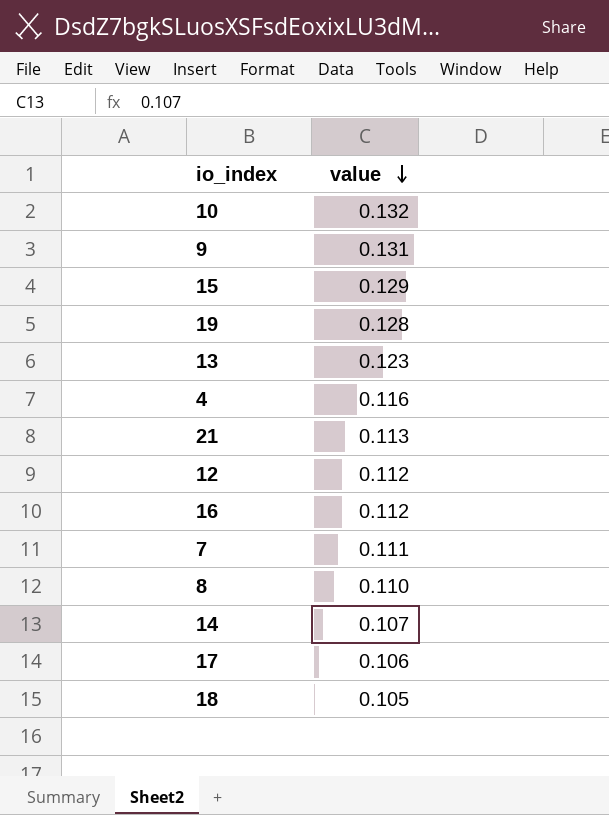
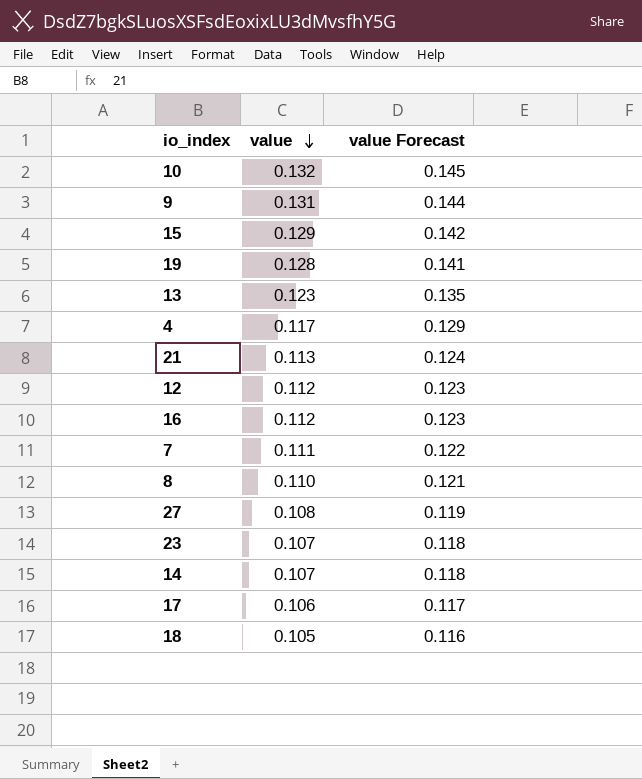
column value Forecast | formula: none -> [value] * 1.1
4 | value: 0.116 -> 0.117
row 27: none -> 0.108 | 0.119
row 23: none -> 0.107 | 0.118

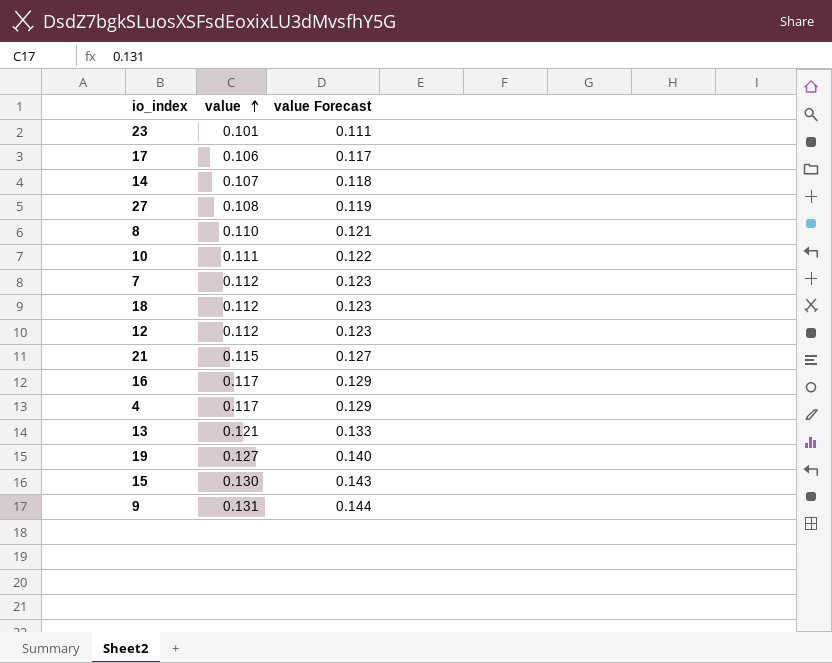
row order: value descending -> value ascending
23 | value: 0.107 -> 0.101
23 | value Forecast: 0.118 -> 0.111
10 | value: 0.132 -> 0.111
10 | value Forecast: 0.145 -> 0.122
7 | value: 0.111 -> 0.112
7 | value Forecast: 0.122 -> 0.123
18 | value: 0.105 -> 0.112
18 | value Forecast: 0.116 -> 0.123
21 | value: 0.113 -> 0.115
21 | value Forecast: 0.124 -> 0.127
16 | value: 0.112 -> 0.117
16 | value Forecast: 0.123 -> 0.129
13 | value: 0.123 -> 0.121
13 | value Forecast: 0.135 -> 0.133
19 | value: 0.128 -> 0.127
19 | value Forecast: 0.141 -> 0.140
15 | value: 0.129 -> 0.130
15 | value Forecast: 0.142 -> 0.143

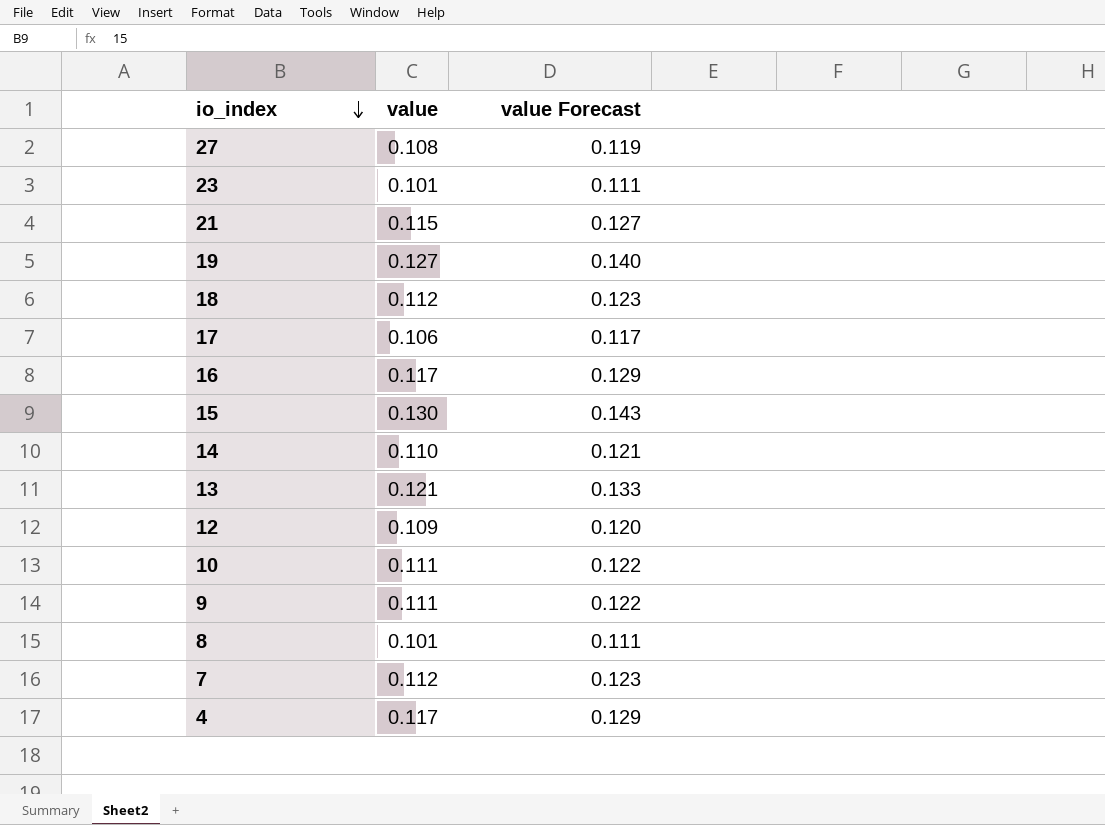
row order: value ascending -> io_index descending
14 | value: 0.107 -> 0.110
14 | value Forecast: 0.118 -> 0.121
12 | value: 0.112 -> 0.109
12 | value Forecast: 0.123 -> 0.120
9 | value: 0.131 -> 0.111
9 | value Forecast: 0.144 -> 0.122
8 | value: 0.110 -> 0.101
8 | value Forecast: 0.121 -> 0.111

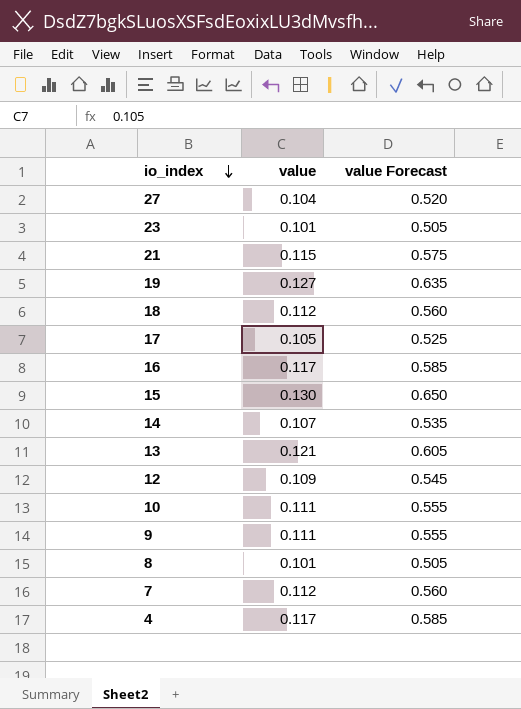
column value Forecast | formula: [value] * 1.1 -> [value] * 5
27 | value: 0.108 -> 0.104
17 | value: 0.106 -> 0.105
14 | value: 0.110 -> 0.107

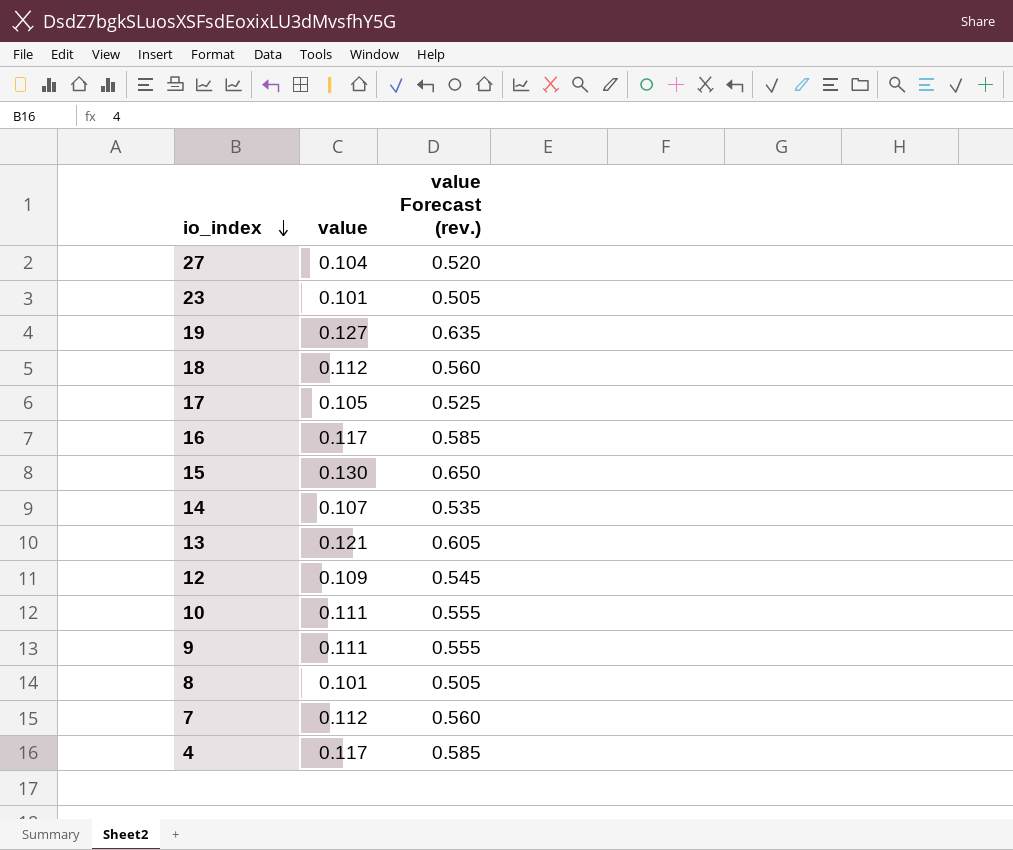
column name: value Forecast -> value Forecast (rev.)
row 21: 0.115 | 0.575 -> none

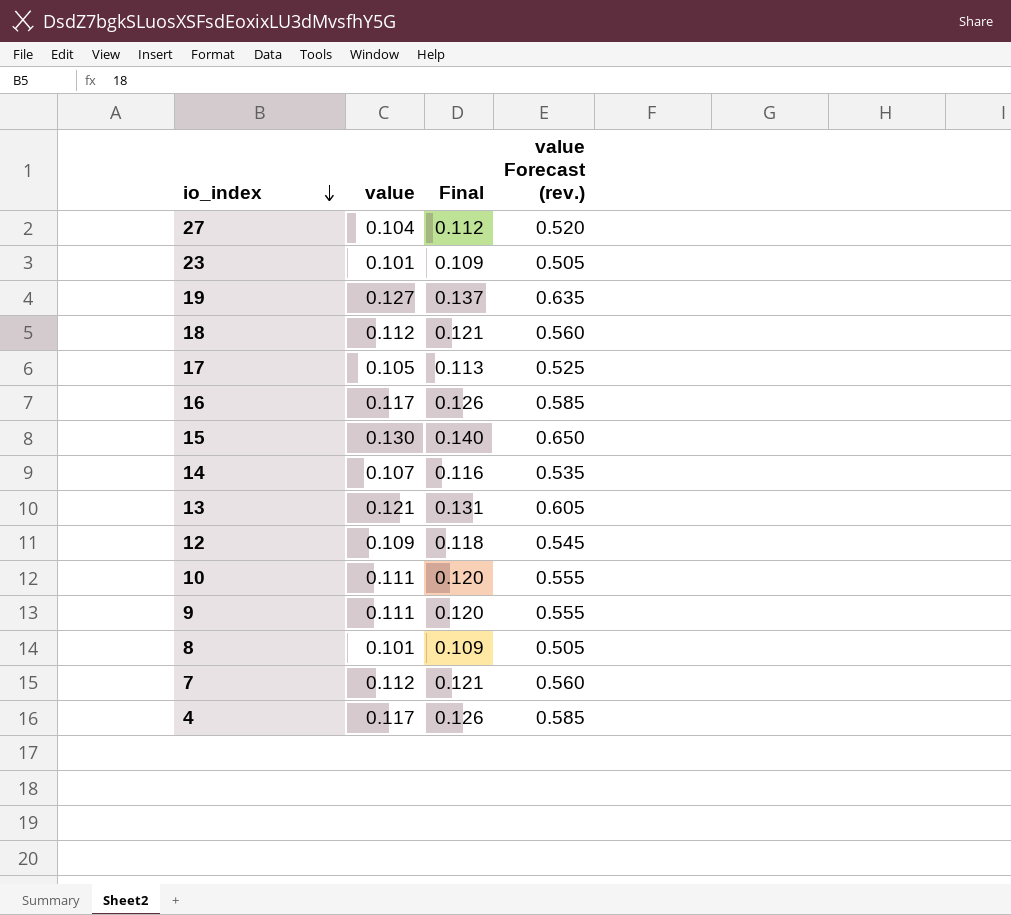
column Final | formula: none -> [value] * 1.08

